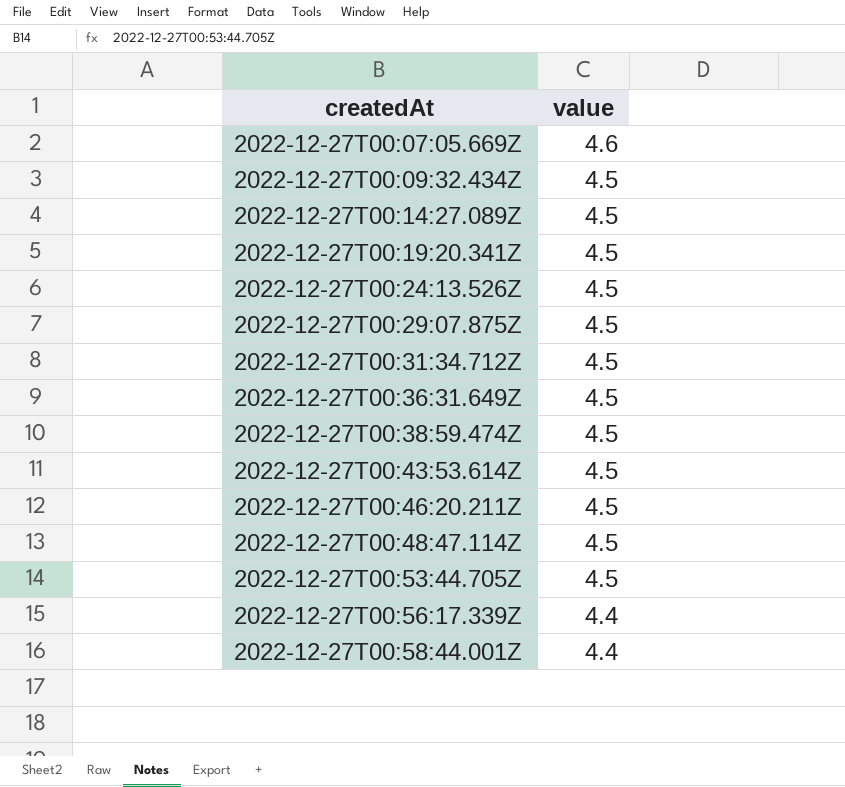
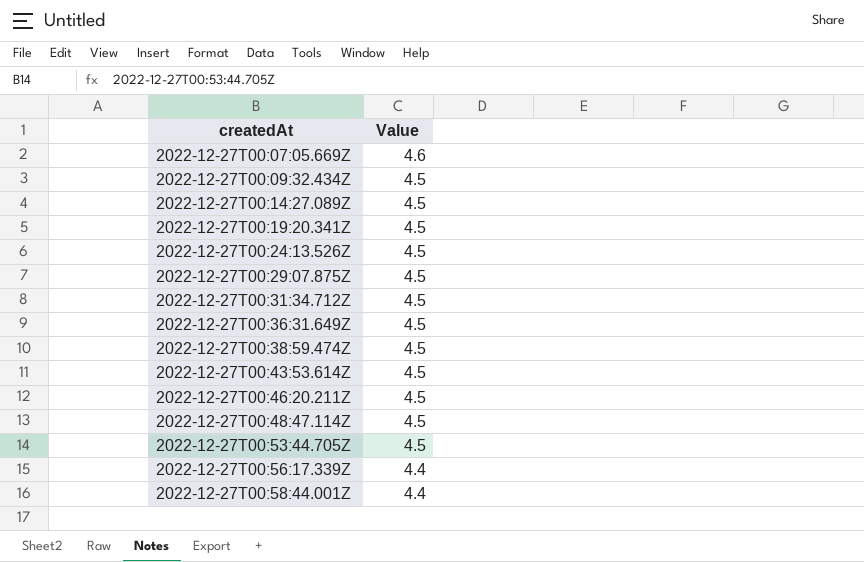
column name: value -> Value

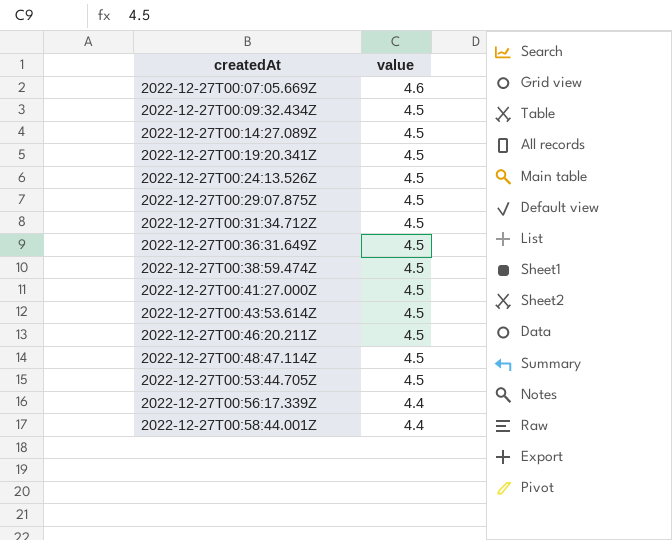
column name: Value -> value
row 2022-12-27T00:41:27.000Z: none -> 4.5

